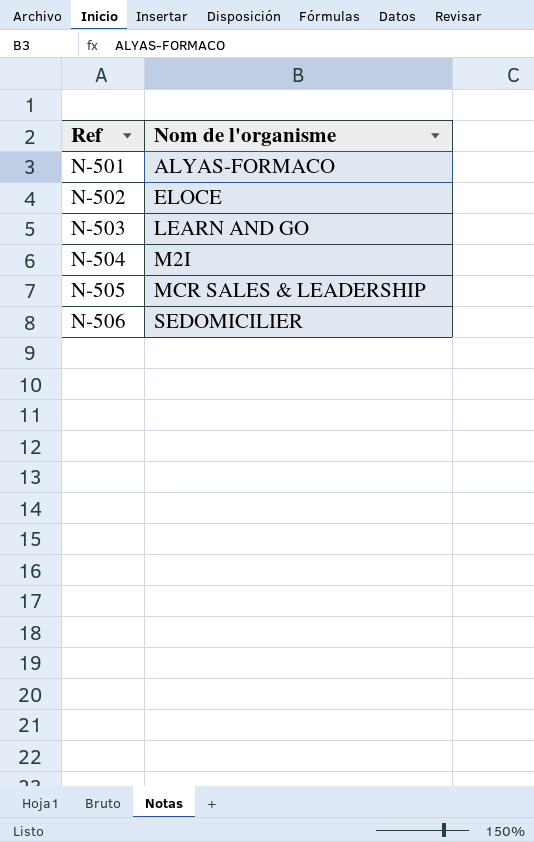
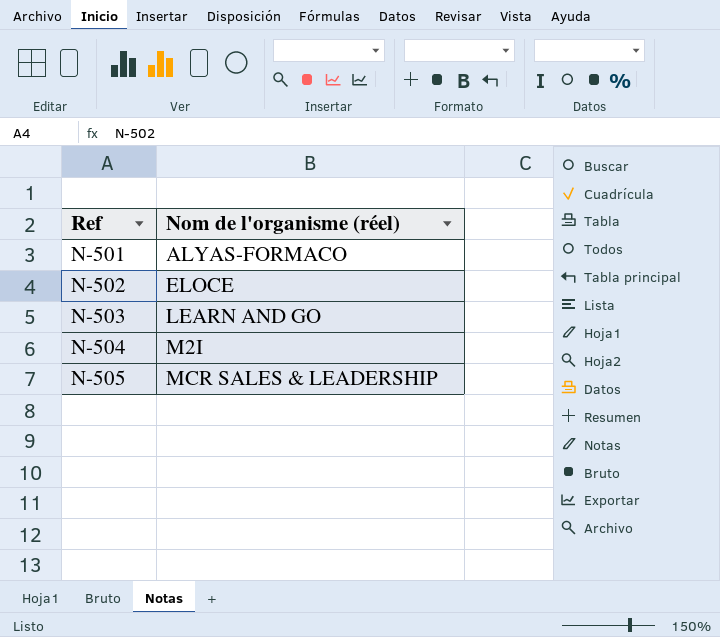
column name: Nom de l'organisme -> Nom de l'organisme (réel)
row N-506: SEDOMICILIER -> none

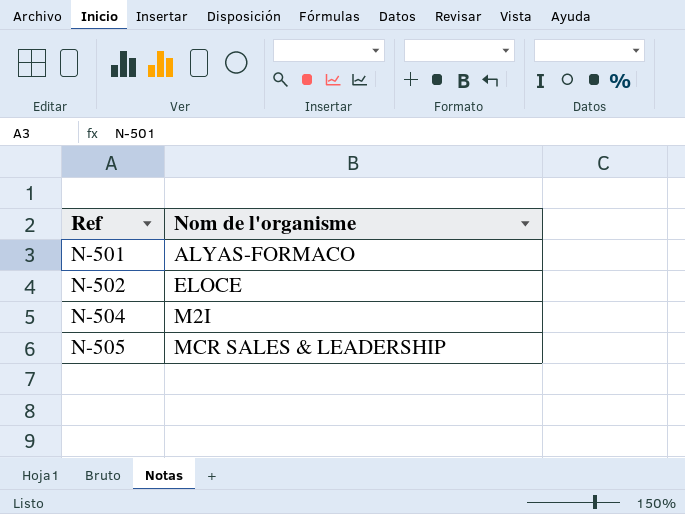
column name: Nom de l'organisme (réel) -> Nom de l'organisme
row N-503: LEARN AND GO -> none

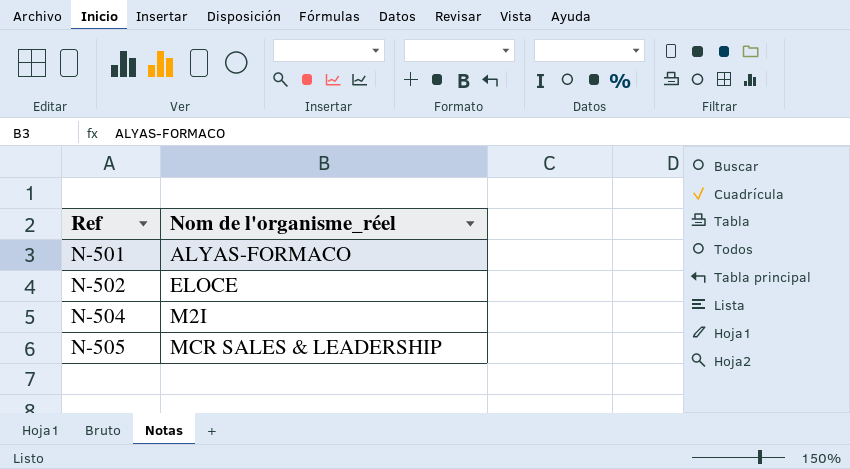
column name: Nom de l'organisme -> Nom de l'organisme_réel

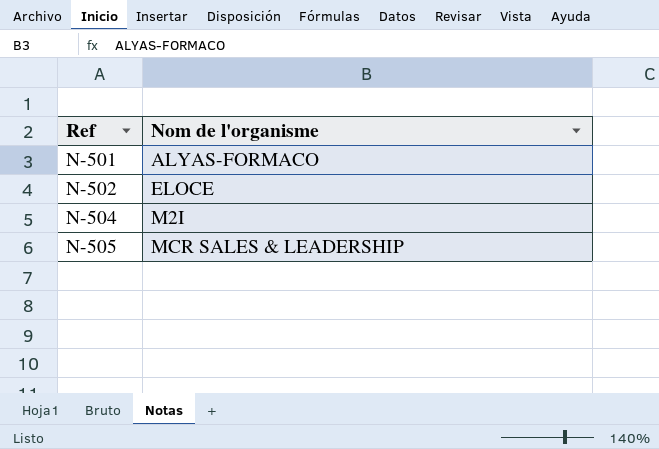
column name: Nom de l'organisme_réel -> Nom de l'organisme

